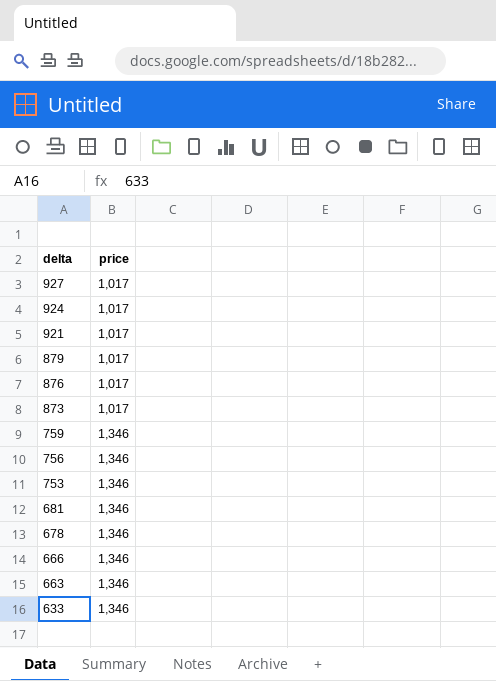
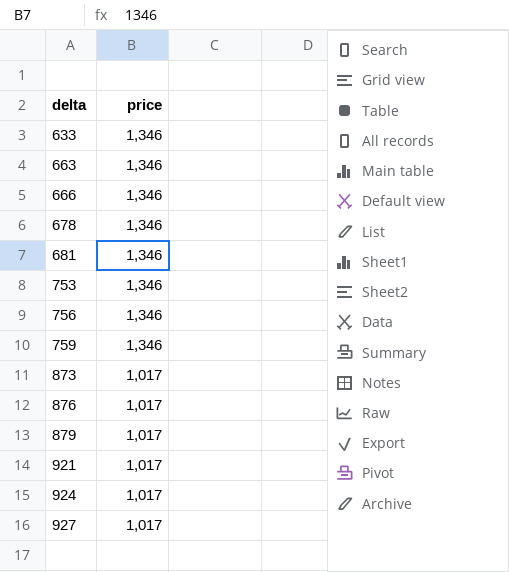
row order: delta descending -> delta ascending

